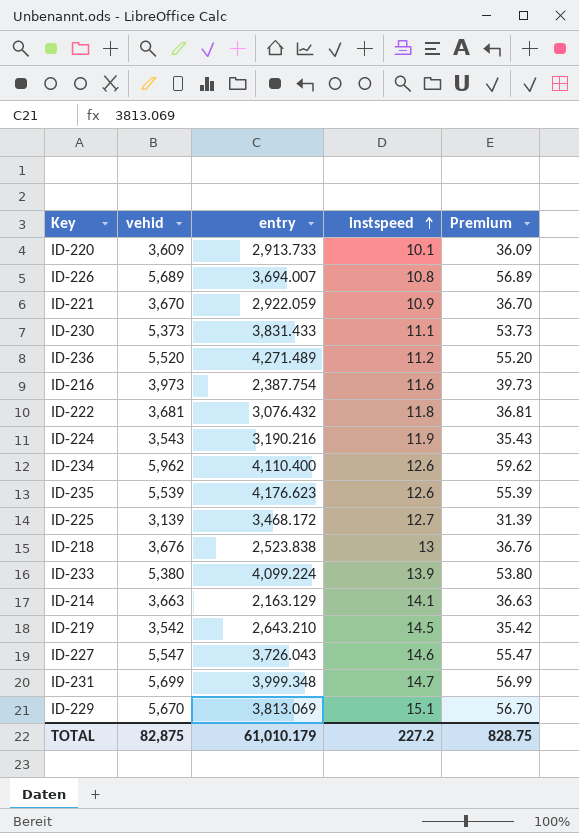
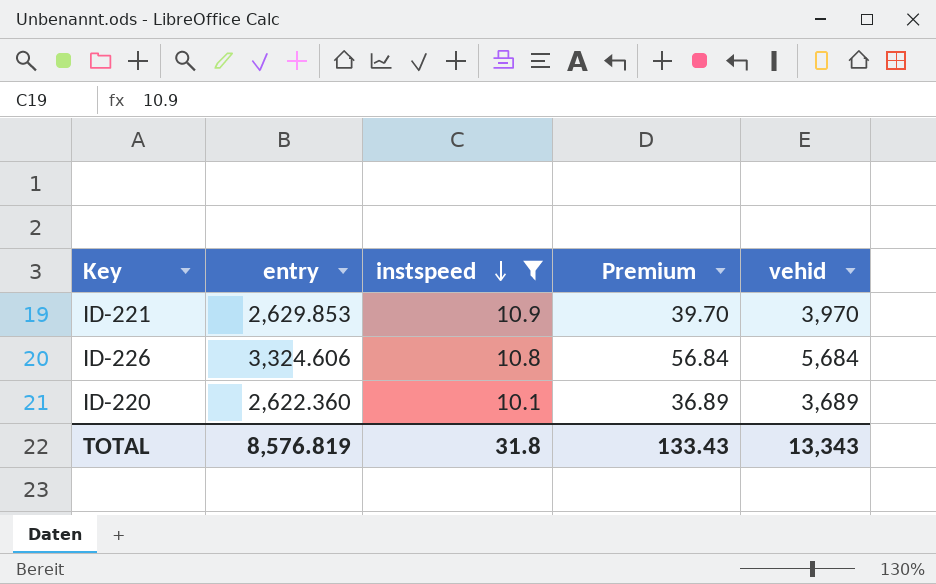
filter: none -> instspeed <= 10.9
row order: instspeed ascending -> instspeed descending
column vehid | position: 2 -> 5
ID-221 | entry: 2,922.059 -> 2,629.853
ID-221 | Premium: 36.70 -> 39.70
ID-221 | vehid: 3,670 -> 3,970
ID-226 | entry: 3,694.007 -> 3,324.606
ID-226 | Premium: 56.89 -> 56.84
ID-226 | vehid: 5,689 -> 5,684
ID-220 | entry: 2,913.733 -> 2,622.360
ID-220 | Premium: 36.09 -> 36.89
ID-220 | vehid: 3,609 -> 3,689
TOTAL | entry: 61,010.179 -> 8,576.819
TOTAL | instspeed: 227.2 -> 31.8
TOTAL | Premium: 828.75 -> 133.43
TOTAL | vehid: 82,875 -> 13,343

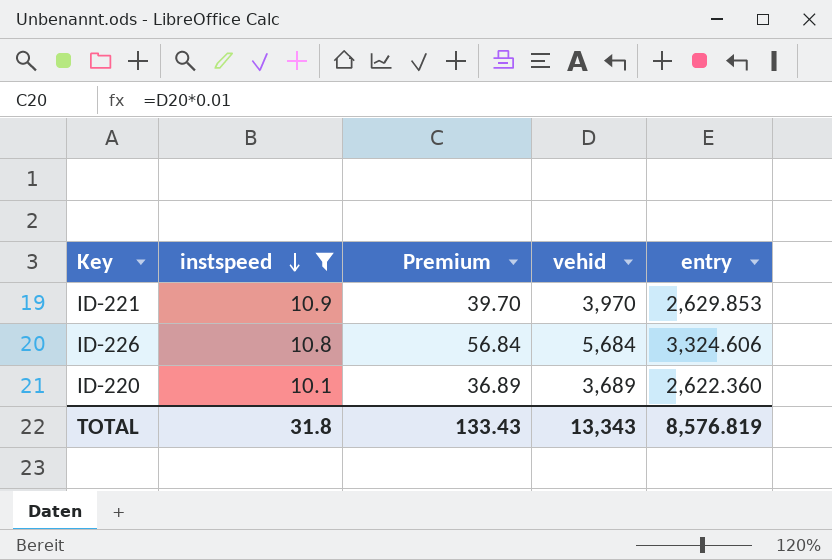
column entry | position: 2 -> 5

